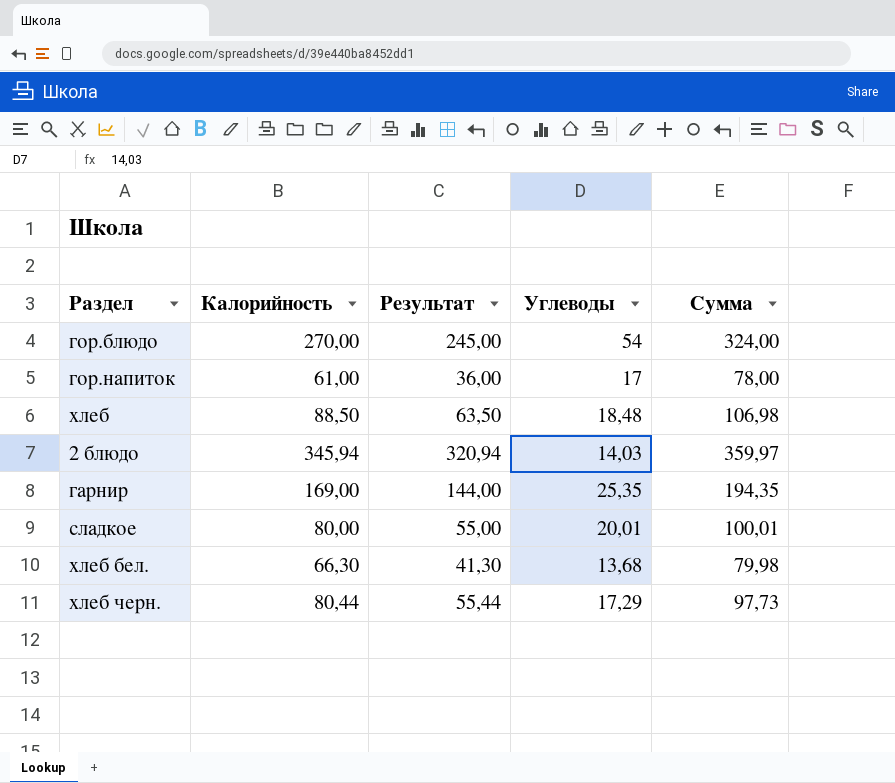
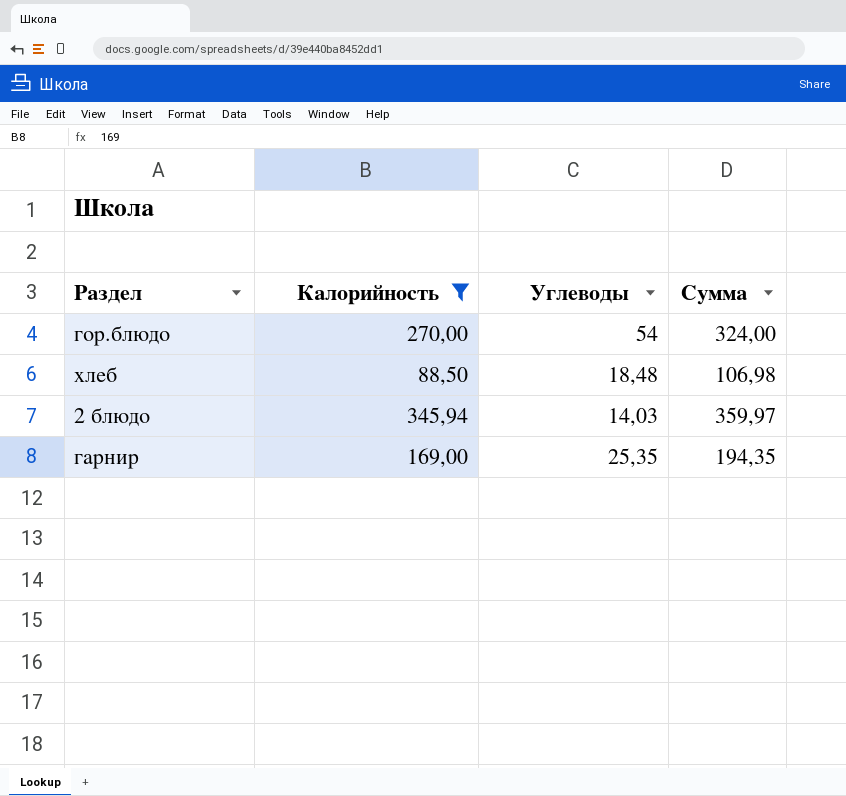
filter: none -> Калорийность >= 88,50
column Результат | formula: [Калорийность] - 25 -> none

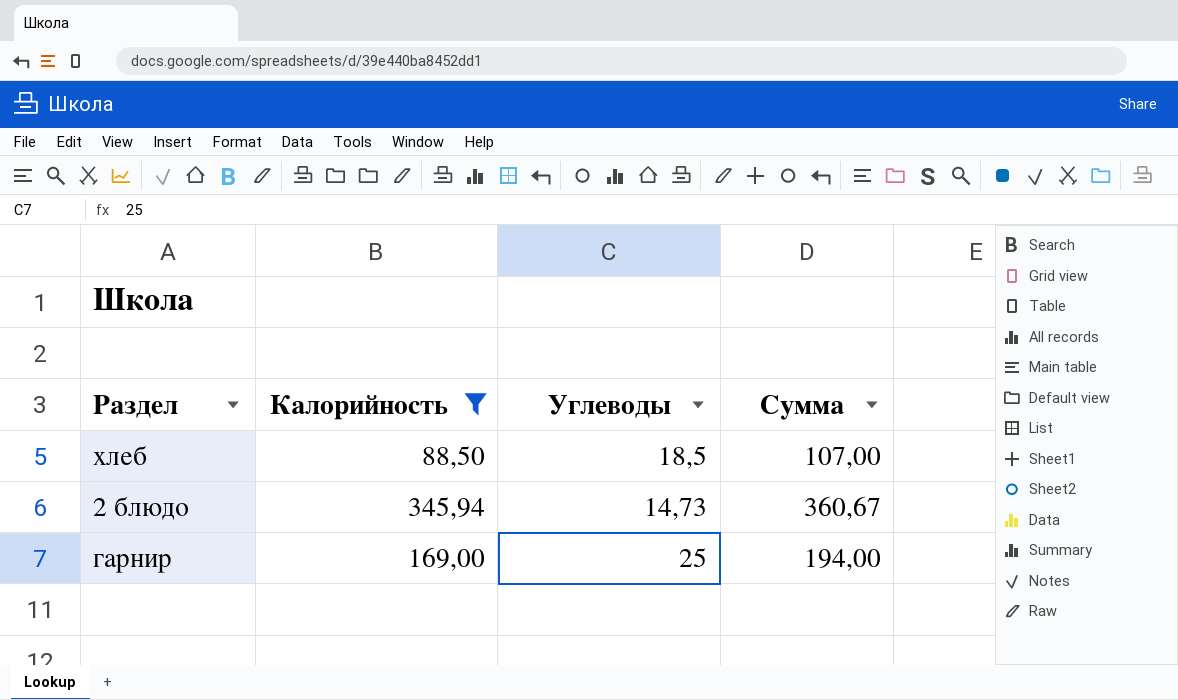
row гор.блюдо: 270,00 | 54 | 324,00 -> none
хлеб | Углеводы: 18,48 -> 18,5
хлеб | Сумма: 106,98 -> 107,00
2 блюдо | Углеводы: 14,03 -> 14,73
2 блюдо | Сумма: 359,97 -> 360,67
гарнир | Углеводы: 25,35 -> 25
гарнир | Сумма: 194,35 -> 194,00

